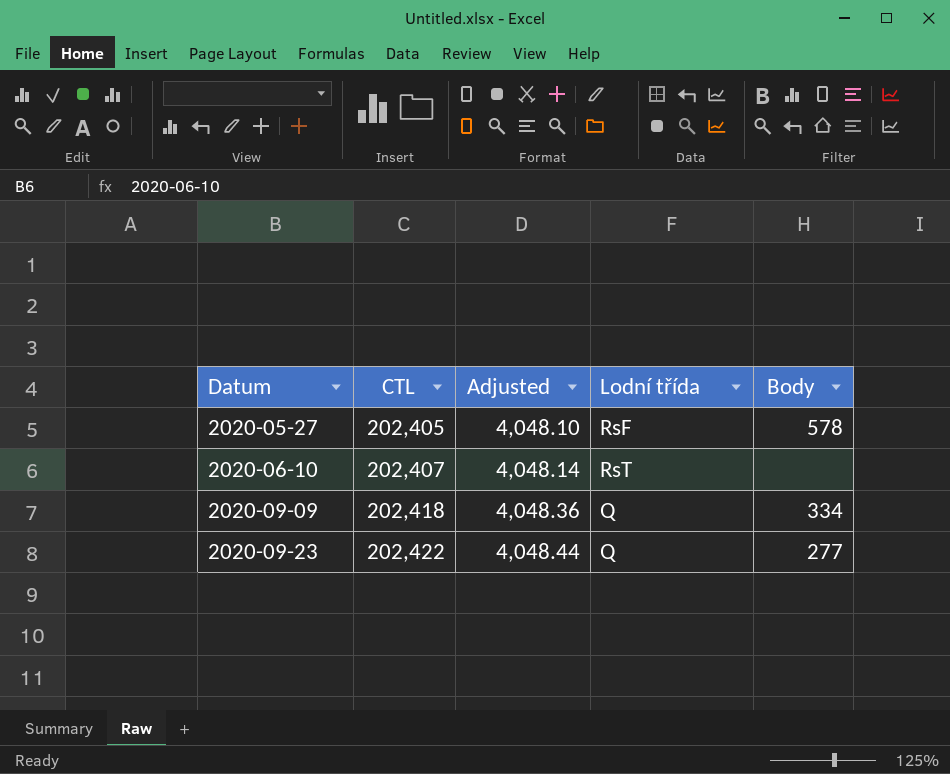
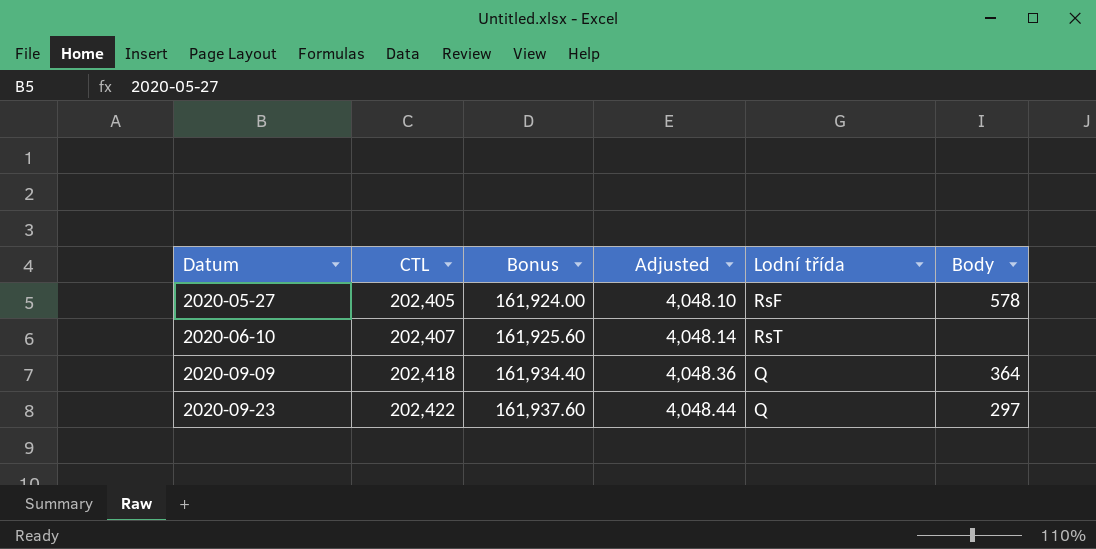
column Bonus | formula: none -> [CTL] * 0.8
2020-09-09 | Body: 334 -> 364
2020-09-23 | Body: 277 -> 297

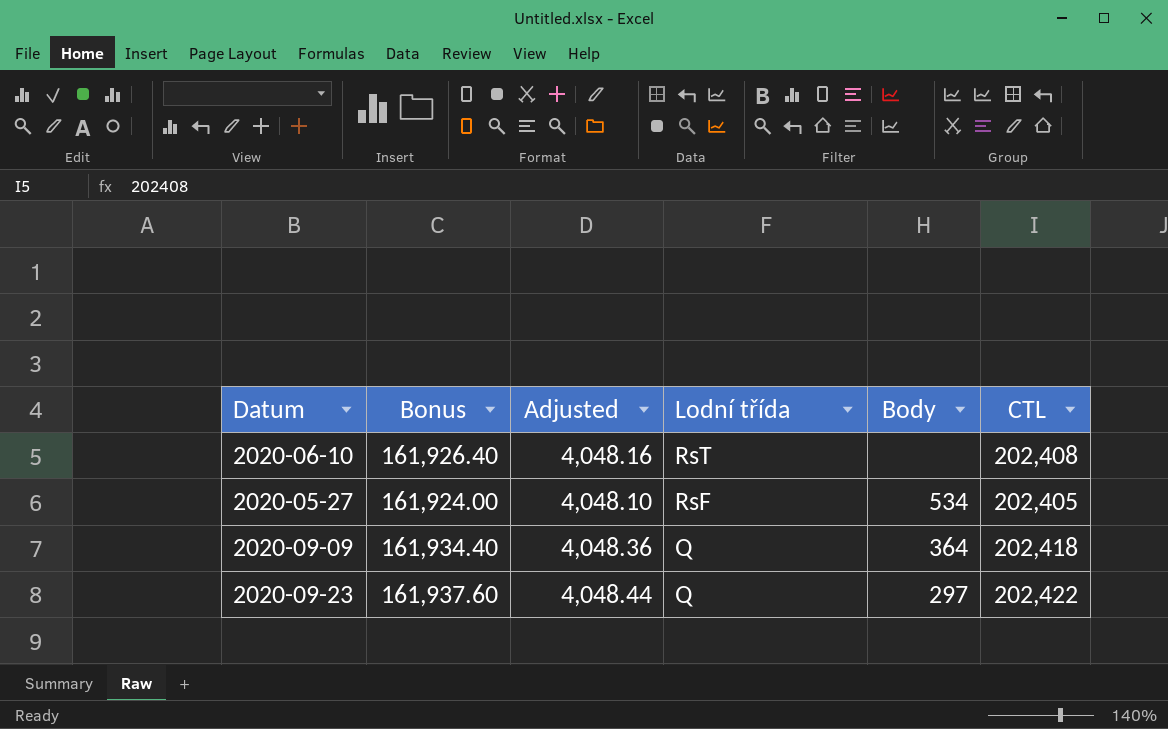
row order: Datum ascending -> Lodní třída descending
column CTL | position: 2 -> 6
2020-06-10 | Bonus: 161,925.60 -> 161,926.40
2020-06-10 | Adjusted: 4,048.14 -> 4,048.16
2020-06-10 | CTL: 202,407 -> 202,408
2020-05-27 | Body: 578 -> 534

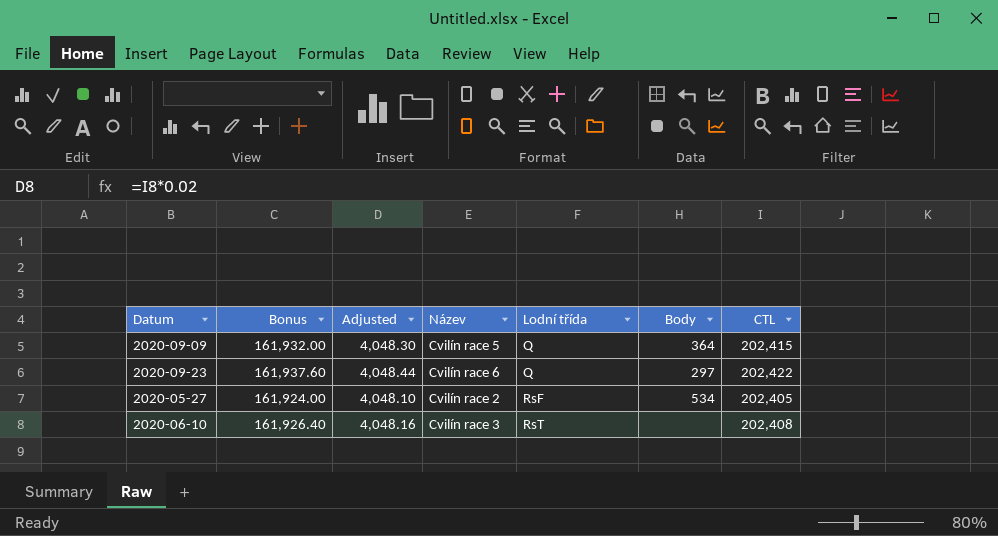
row order: Lodní třída descending -> Lodní třída ascending
column Název | position: none -> 4
2020-09-09 | Bonus: 161,934.40 -> 161,932.00
2020-09-09 | Adjusted: 4,048.36 -> 4,048.30
2020-09-09 | CTL: 202,418 -> 202,415

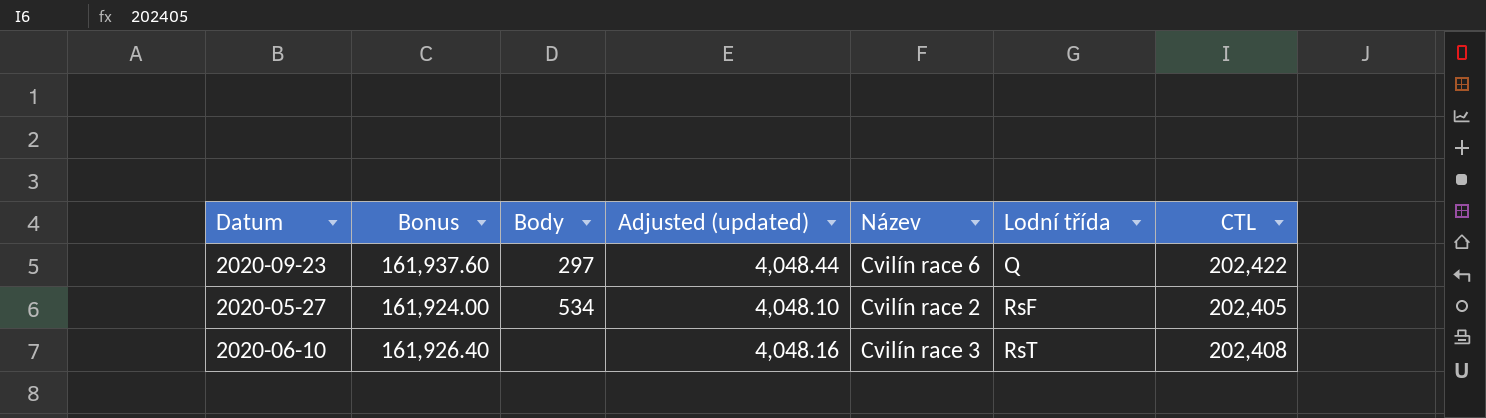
column Body | position: 6 -> 3
column name: Adjusted -> Adjusted (updated)
row 2020-09-09: 161,932.00 | 4,048.30 | Cvilín race 5 | Q | 364 | 202,415 -> none

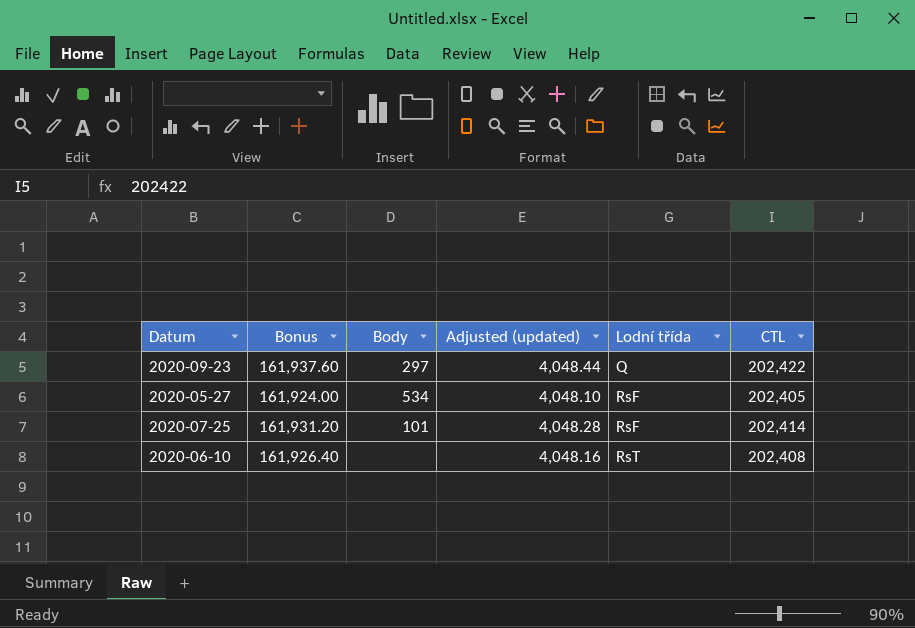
column Název | position: 5 -> none
row 2020-07-25: none -> 161,931.20 | 101 | 4,048.28 | RsF | 202,414

